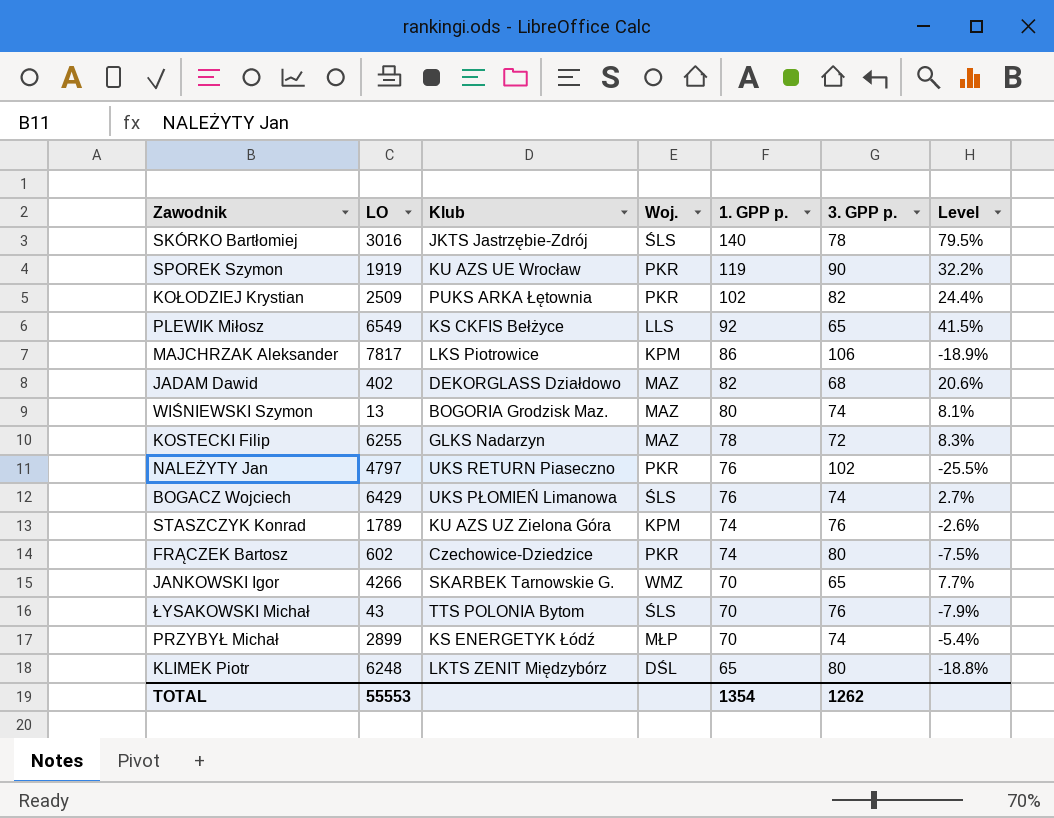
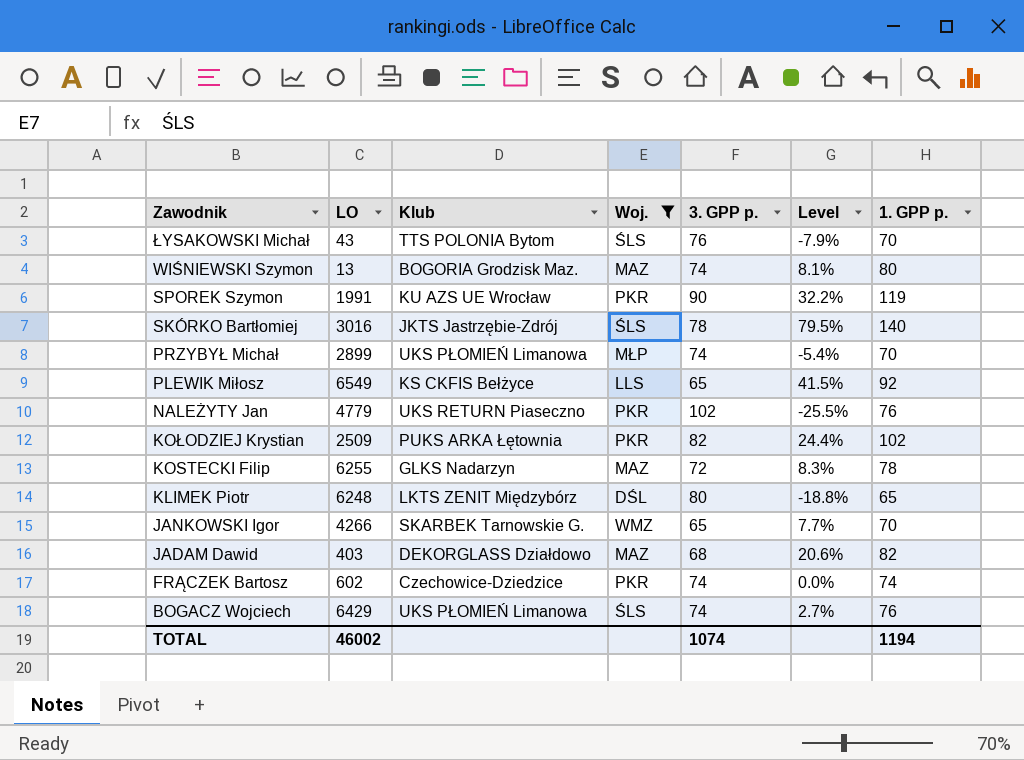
filter: none -> Woj. != KPM
row order: 1. GPP p. descending -> Zawodnik descending
column 1. GPP p. | position: 5 -> 7
SPOREK Szymon | LO: 1919 -> 1991
PRZYBYŁ Michał | Klub: KS ENERGETYK Łódź -> UKS PŁOMIEŃ Limanowa
NALEŻYTY Jan | LO: 4797 -> 4779
JADAM Dawid | LO: 402 -> 403
FRĄCZEK Bartosz | 3. GPP p.: 80 -> 74
FRĄCZEK Bartosz | Level: -7.5% -> 0.0%
TOTAL | LO: 55553 -> 46002
TOTAL | 3. GPP p.: 1262 -> 1074
TOTAL | 1. GPP p.: 1354 -> 1194

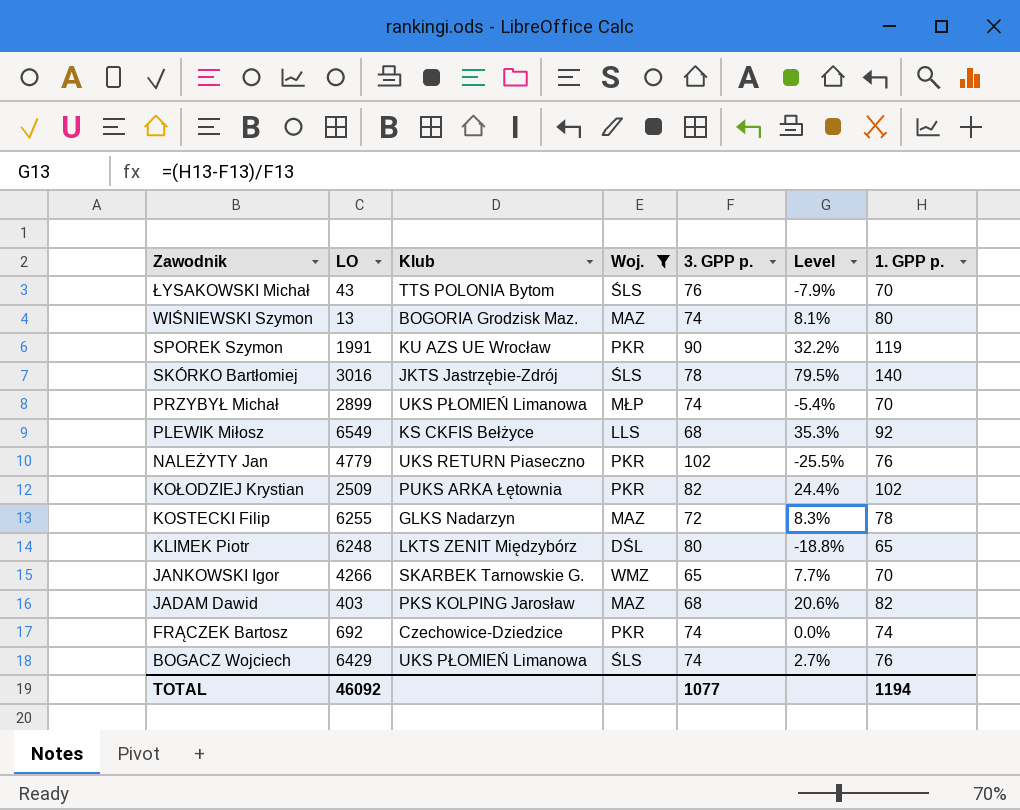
PLEWIK Miłosz | 3. GPP p.: 65 -> 68
PLEWIK Miłosz | Level: 41.5% -> 35.3%
JADAM Dawid | Klub: DEKORGLASS Działdowo -> PKS KOLPING Jarosław
FRĄCZEK Bartosz | LO: 602 -> 692
TOTAL | LO: 46002 -> 46092
TOTAL | 3. GPP p.: 1074 -> 1077

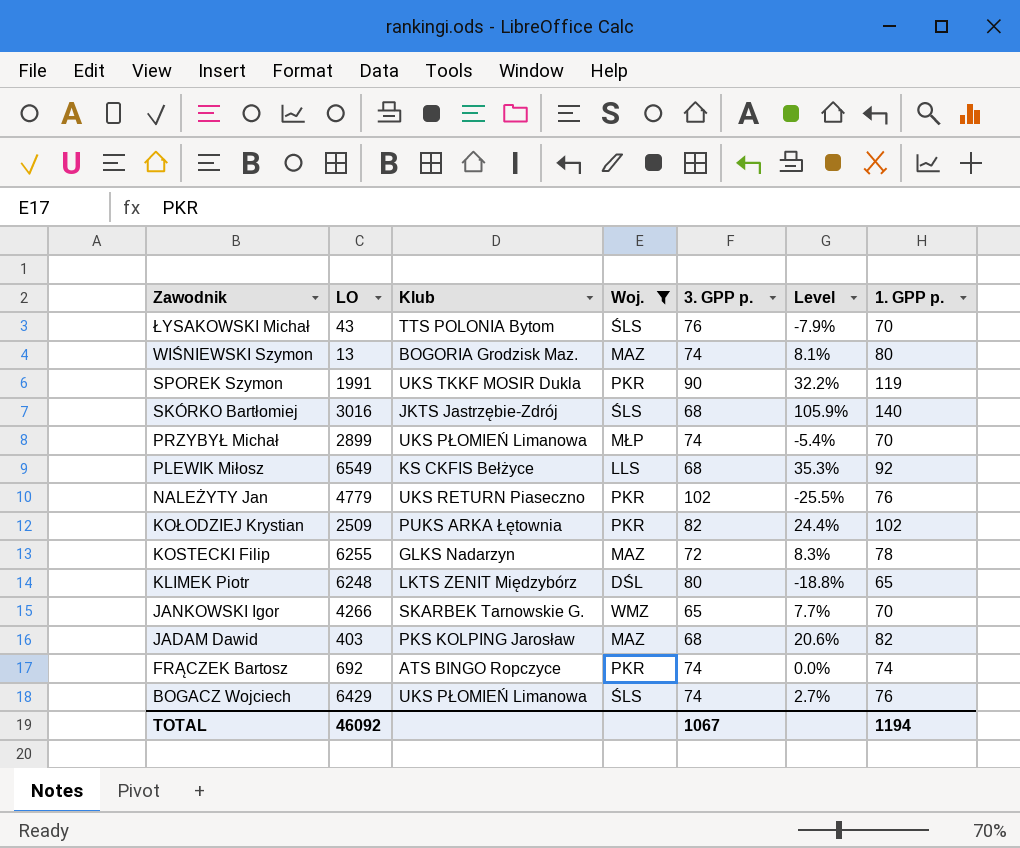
SPOREK Szymon | Klub: KU AZS UE Wrocław -> UKS TKKF MOSIR Dukla
SKÓRKO Bartłomiej | 3. GPP p.: 78 -> 68
SKÓRKO Bartłomiej | Level: 79.5% -> 105.9%
FRĄCZEK Bartosz | Klub: Czechowice-Dziedzice -> ATS BINGO Ropczyce
TOTAL | 3. GPP p.: 1077 -> 1067

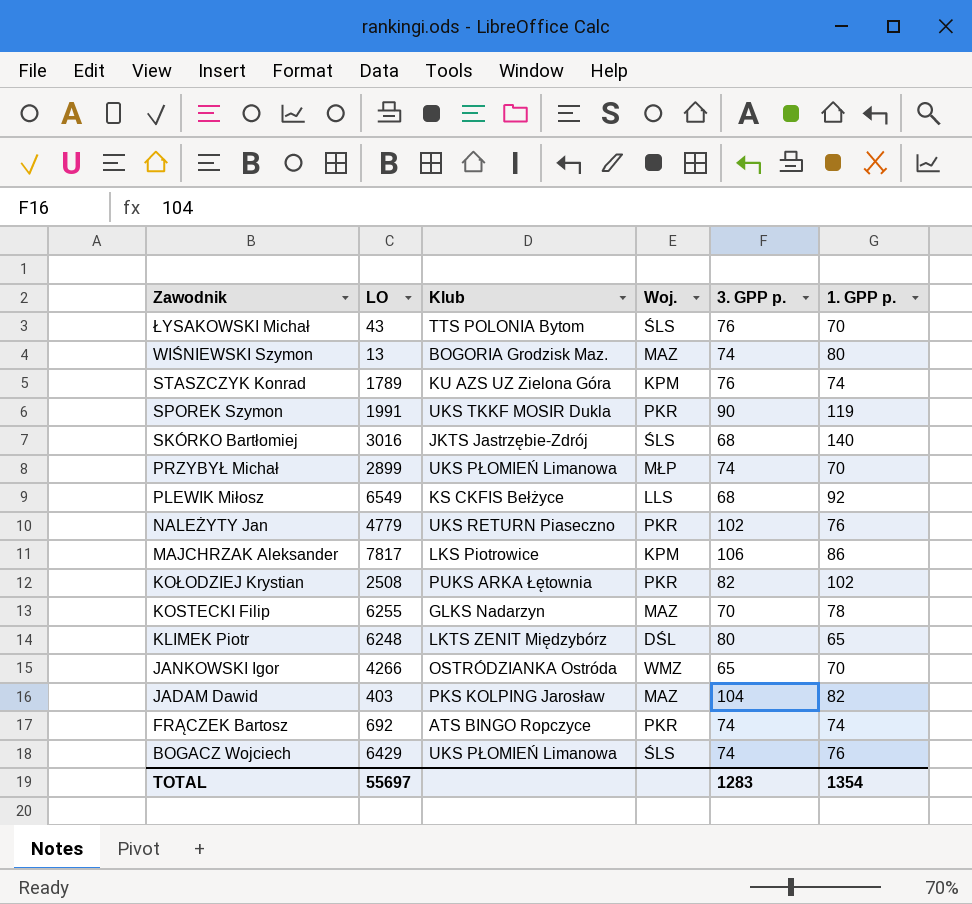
filter: Woj. != KPM -> none
column Level | formula: ([1. GPP p.] - [3. GPP p.]) / [3. GPP p.] -> none
KOŁODZIEJ Krystian | LO: 2509 -> 2508
KOSTECKI Filip | 3. GPP p.: 72 -> 70
JANKOWSKI Igor | Klub: SKARBEK Tarnowskie G. -> OSTRÓDZIANKA Ostróda
JADAM Dawid | 3. GPP p.: 68 -> 104
TOTAL | LO: 46092 -> 55697
TOTAL | 3. GPP p.: 1067 -> 1283
TOTAL | 1. GPP p.: 1194 -> 1354

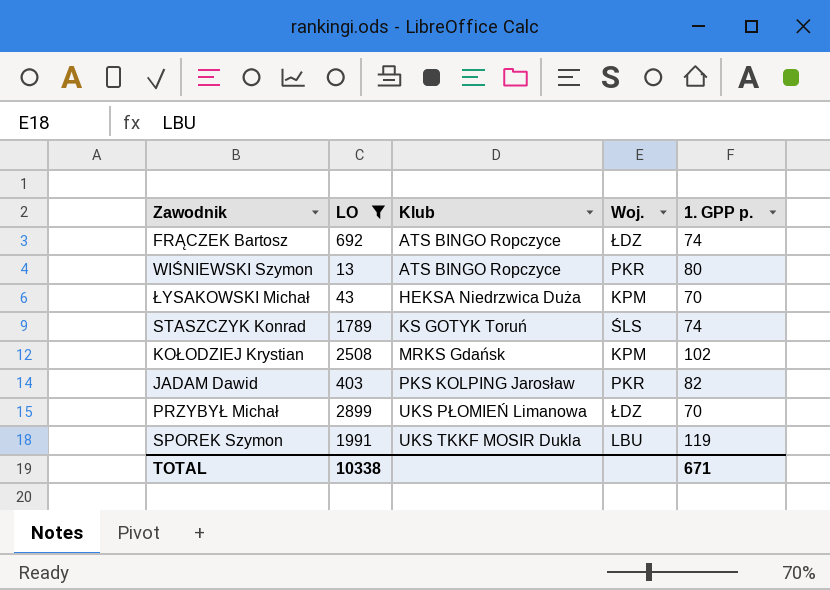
filter: none -> LO <= 2899
row order: Zawodnik descending -> Klub ascending
column 3. GPP p. | position: 5 -> none
FRĄCZEK Bartosz | Woj.: PKR -> ŁDZ
WIŚNIEWSKI Szymon | Klub: BOGORIA Grodzisk Maz. -> ATS BINGO Ropczyce
WIŚNIEWSKI Szymon | Woj.: MAZ -> PKR
ŁYSAKOWSKI Michał | Klub: TTS POLONIA Bytom -> HEKSA Niedrzwica Duża
ŁYSAKOWSKI Michał | Woj.: ŚLS -> KPM
STASZCZYK Konrad | Klub: KU AZS UZ Zielona Góra -> KS GOTYK Toruń
STASZCZYK Konrad | Woj.: KPM -> ŚLS
KOŁODZIEJ Krystian | Klub: PUKS ARKA Łętownia -> MRKS Gdańsk
KOŁODZIEJ Krystian | Woj.: PKR -> KPM
JADAM Dawid | Woj.: MAZ -> PKR
PRZYBYŁ Michał | Woj.: MŁP -> ŁDZ
SPOREK Szymon | Woj.: PKR -> LBU
TOTAL | LO: 55697 -> 10338
TOTAL | 1. GPP p.: 1354 -> 671

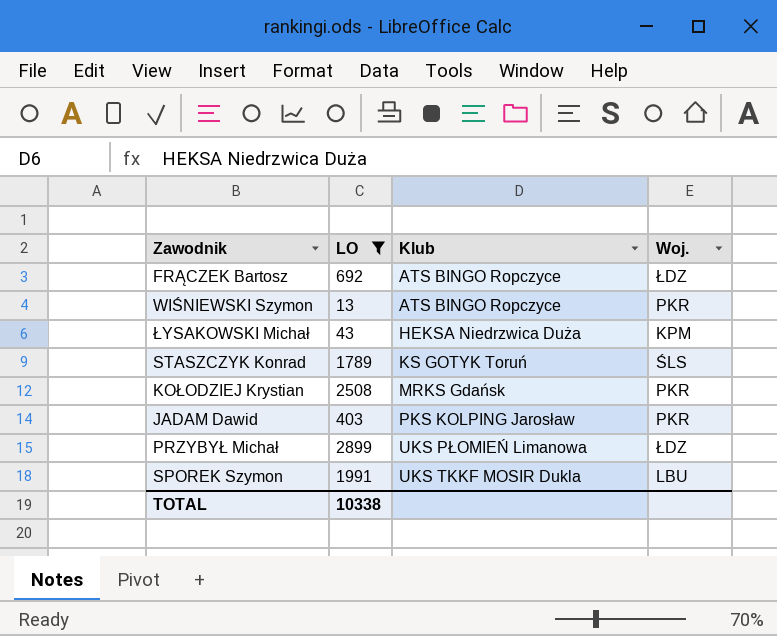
column 1. GPP p. | position: 5 -> none
KOŁODZIEJ Krystian | Woj.: KPM -> PKR

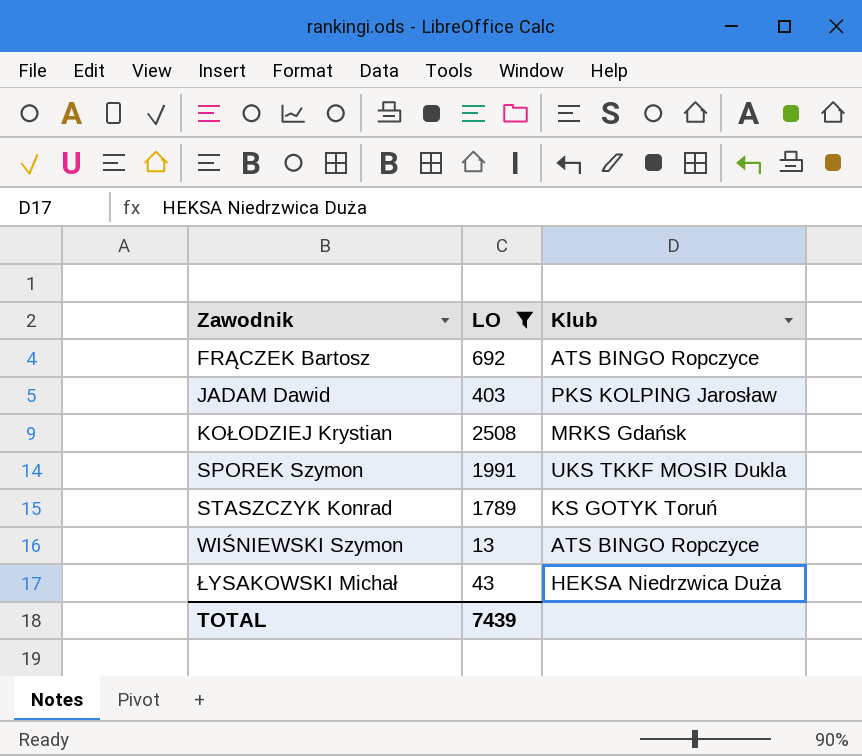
row order: Klub ascending -> Zawodnik ascending
column Woj. | position: 4 -> none
row PRZYBYŁ Michał: 2899 | UKS PŁOMIEŃ Limanowa | ŁDZ -> none
TOTAL | LO: 10338 -> 7439

